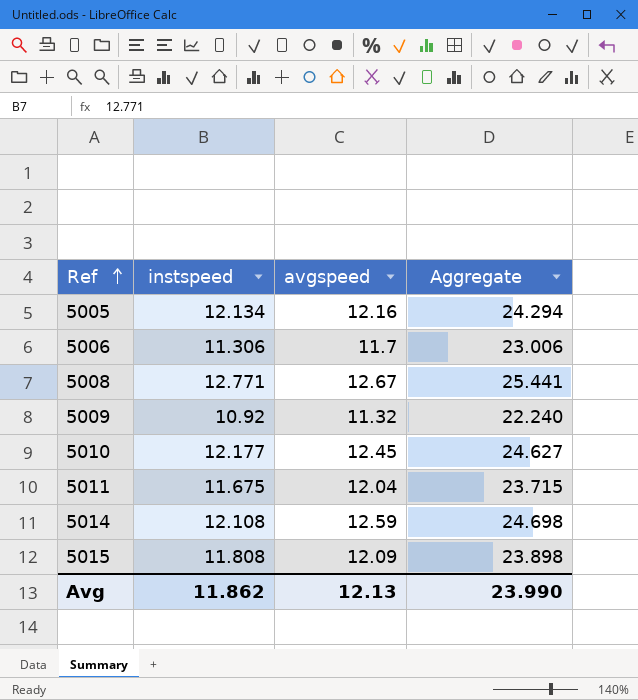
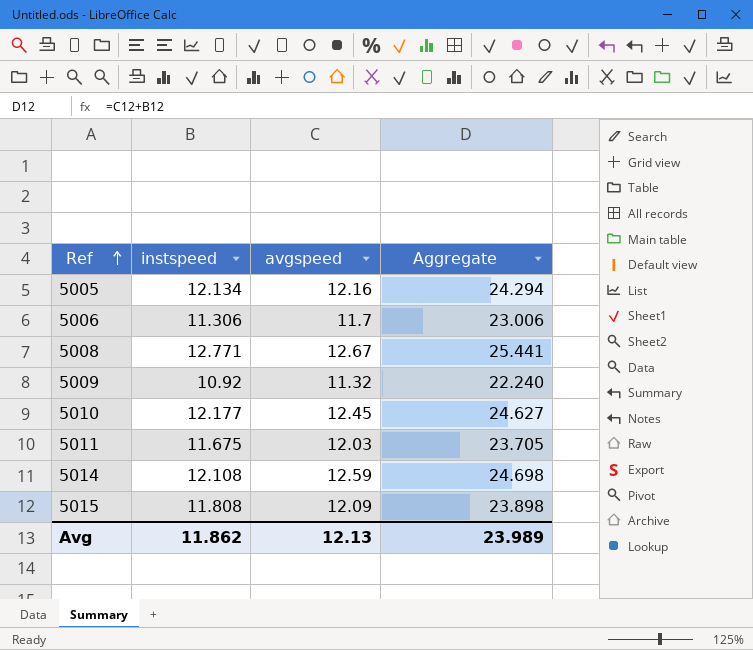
5011 | avgspeed: 12.04 -> 12.03
5011 | Aggregate: 23.715 -> 23.705
Avg | Aggregate: 23.990 -> 23.989

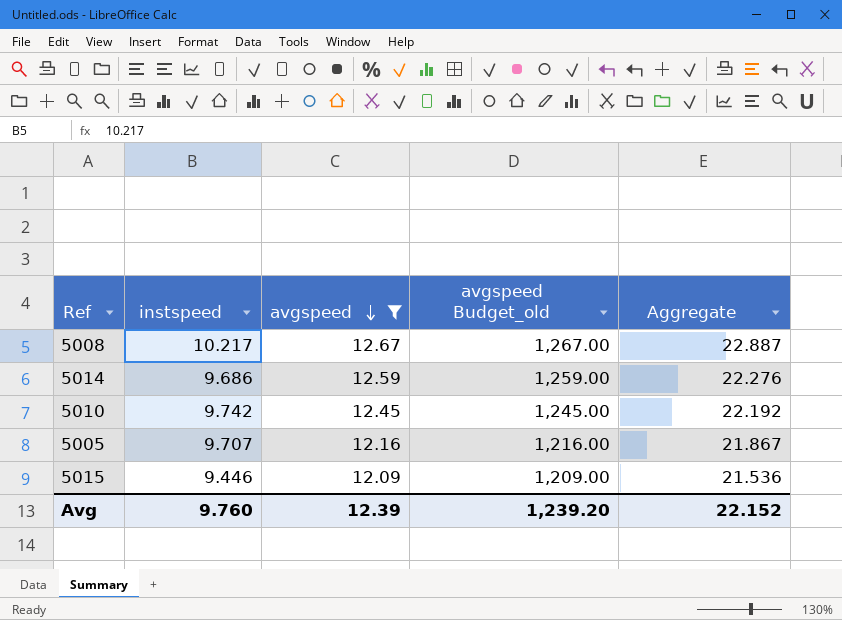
filter: none -> avgspeed >= 12.09
row order: Ref ascending -> avgspeed descending
column avgspeed Budget_old | formula: none -> [avgspeed] * 100
5008 | instspeed: 12.771 -> 10.217
5008 | Aggregate: 25.441 -> 22.887
5014 | instspeed: 12.108 -> 9.686
5014 | Aggregate: 24.698 -> 22.276
5010 | instspeed: 12.177 -> 9.742
5010 | Aggregate: 24.627 -> 22.192
5005 | instspeed: 12.134 -> 9.707
5005 | Aggregate: 24.294 -> 21.867
5015 | instspeed: 11.808 -> 9.446
5015 | Aggregate: 23.898 -> 21.536
Avg | instspeed: 11.862 -> 9.760
Avg | avgspeed: 12.13 -> 12.39
Avg | Aggregate: 23.989 -> 22.152

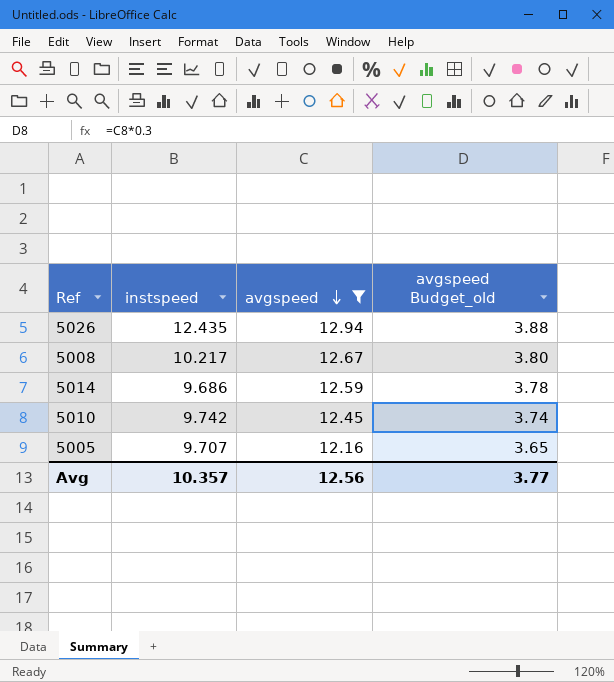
column Aggregate | formula: [instspeed] + [avgspeed] -> none
column avgspeed Budget_old | formula: [avgspeed] * 100 -> [avgspeed] * 0.3
row 5015: 9.446 | 12.09 | 1,209.00 | 21.536 -> none
row 5026: none -> 12.435 | 12.94 | 3.88
Avg | instspeed: 9.760 -> 10.357
Avg | avgspeed: 12.39 -> 12.56
Avg | avgspeed Budget_old: 1,239.20 -> 3.77

